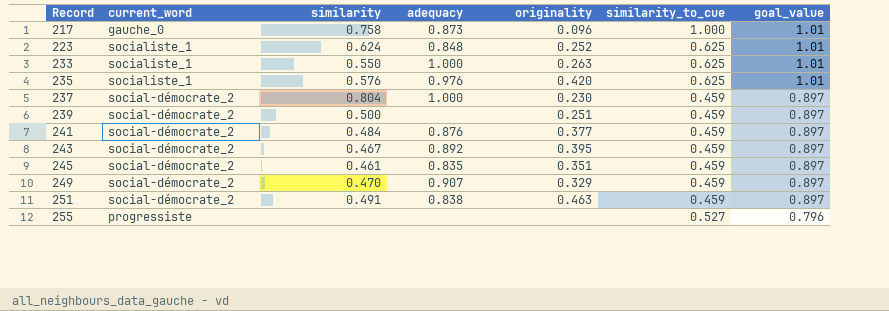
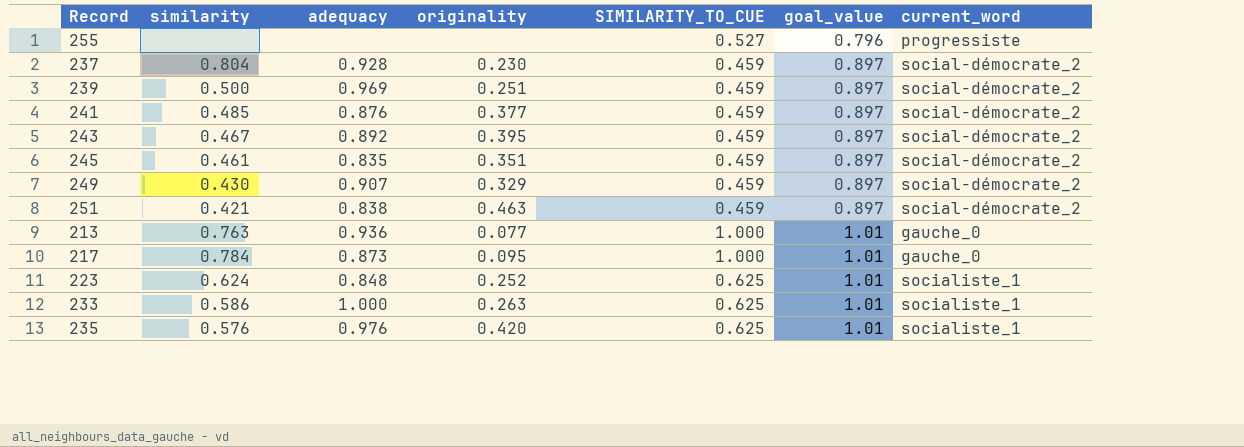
row order: Record ascending -> goal_value ascending
column name: similarity_to_cue -> SIMILARITY_TO_CUE
column current_word | position: 2 -> 7
237 | adequacy: 1.000 -> 0.928
239 | adequacy: none -> 0.969
241 | similarity: 0.484 -> 0.485
249 | similarity: 0.470 -> 0.430
251 | similarity: 0.491 -> 0.421
row 213: none -> 0.763 | 0.936 | 0.077 | 1.000 | 1.01 | gauche_0
217 | similarity: 0.758 -> 0.784
217 | originality: 0.096 -> 0.095
233 | similarity: 0.550 -> 0.586

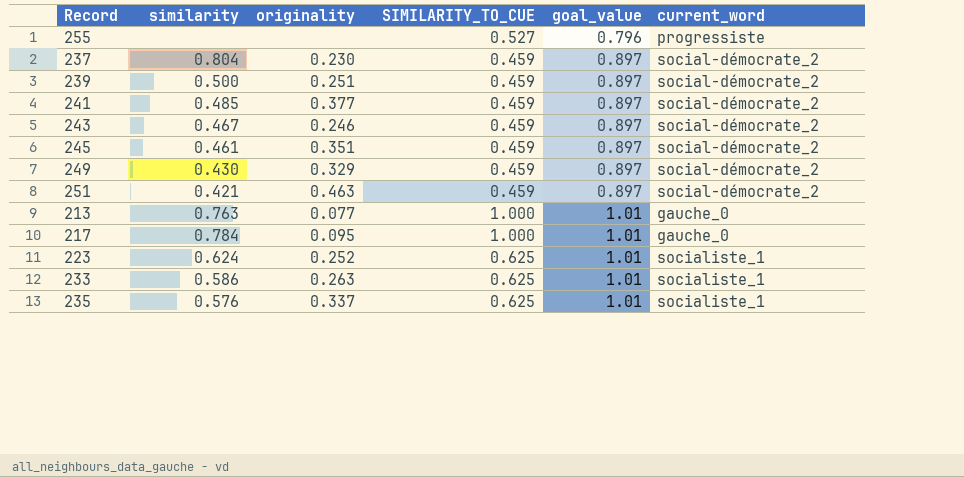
column adequacy | position: 3 -> none
243 | originality: 0.395 -> 0.246
235 | originality: 0.420 -> 0.337

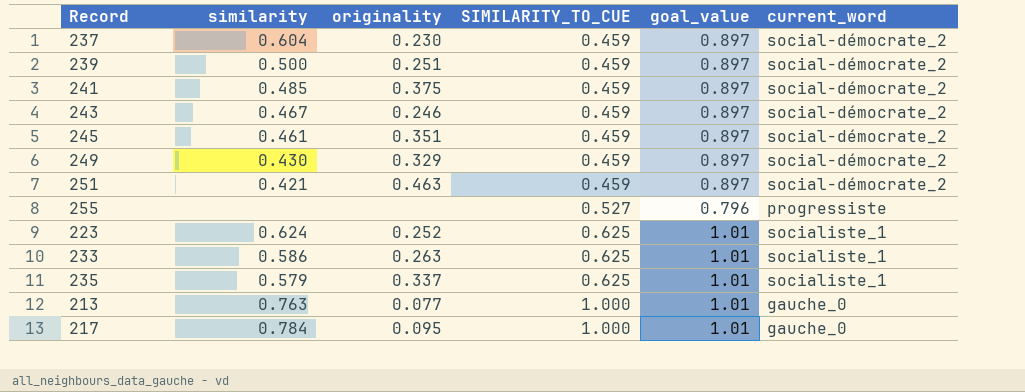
row order: goal_value ascending -> SIMILARITY_TO_CUE ascending
237 | similarity: 0.804 -> 0.604
241 | originality: 0.377 -> 0.375
235 | similarity: 0.576 -> 0.579

